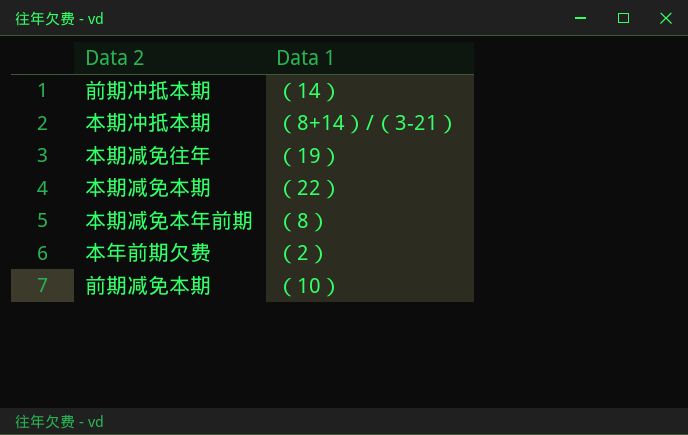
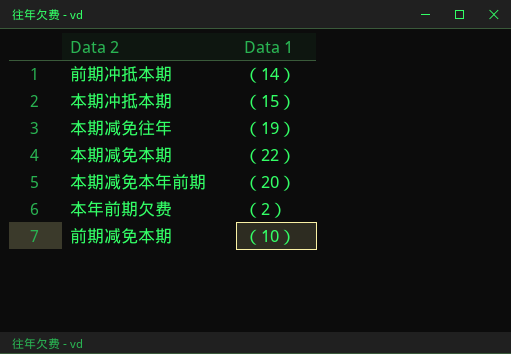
本期冲抵本期 | Data 1: （8+14）/（3-21） -> （15）
本期减免本年前期 | Data 1: （8） -> （20）

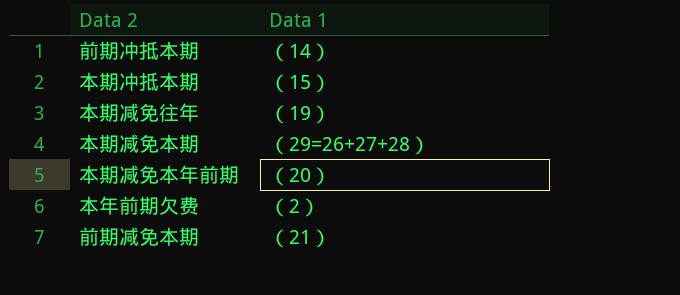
本期减免本期 | Data 1: （22） -> （29=26+27+28）
前期减免本期 | Data 1: （10） -> （21）

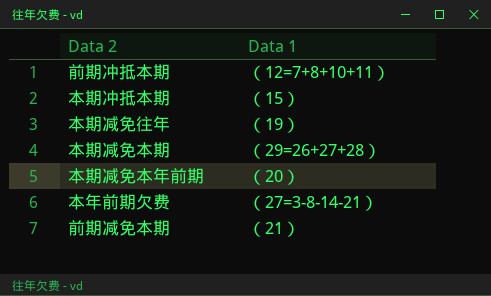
前期冲抵本期 | Data 1: （14） -> （12=7+8+10+11）
本年前期欠费 | Data 1: （2） -> （27=3-8-14-21）

